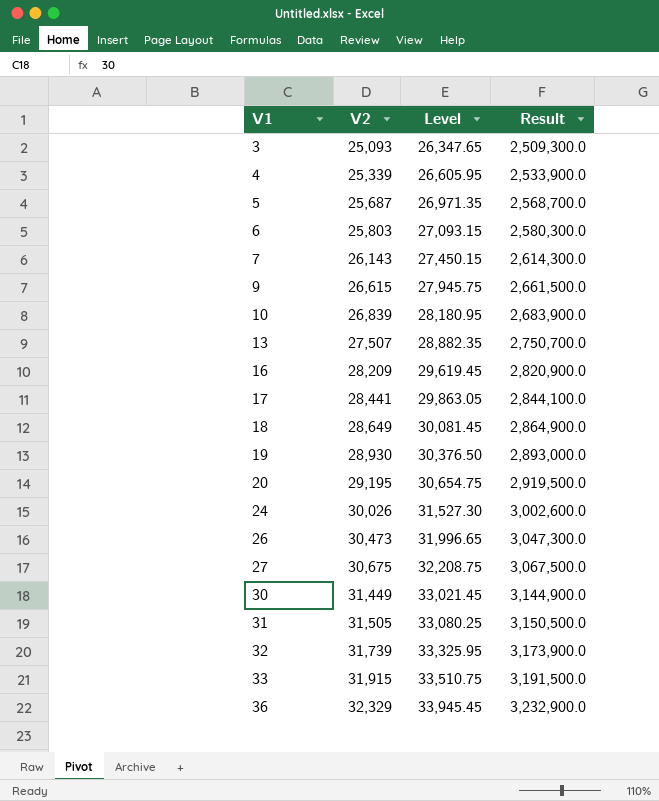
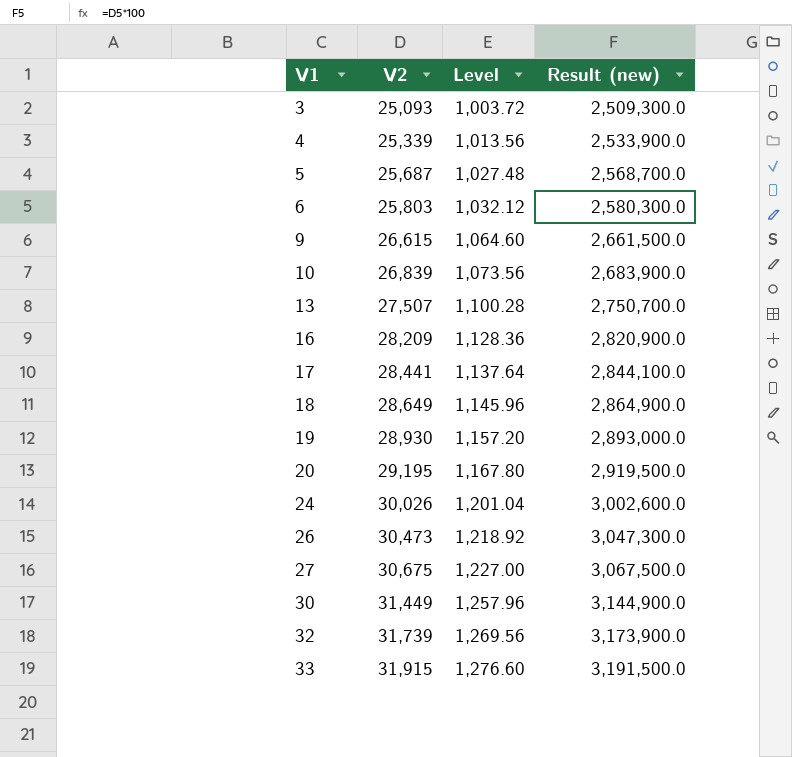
column Level | formula: [V2] * 1.05 -> [V2] * 0.04
column name: Result -> Result (new)
row 7: 26,143 | 27,450.15 | 2,614,300.0 -> none
row 31: 31,505 | 33,080.25 | 3,150,500.0 -> none
row 36: 32,329 | 33,945.45 | 3,232,900.0 -> none

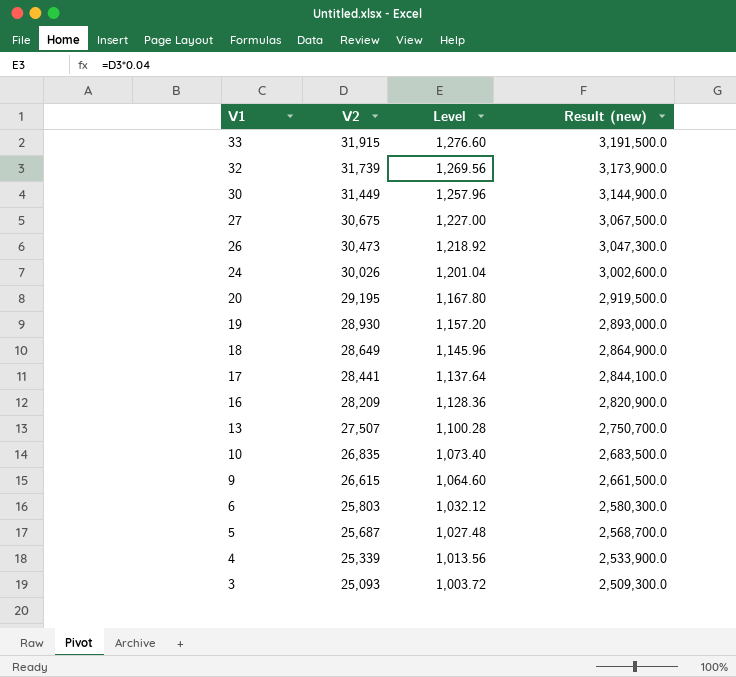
row order: V1 ascending -> V1 descending
10 | V2: 26,839 -> 26,835
10 | Level: 1,073.56 -> 1,073.40
10 | Result (new): 2,683,900.0 -> 2,683,500.0

